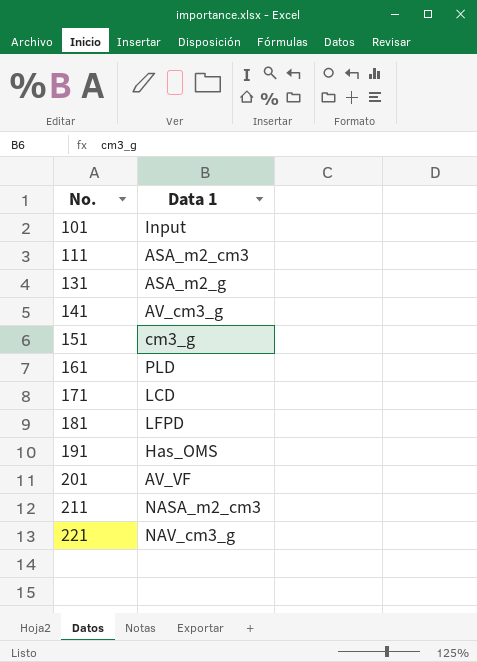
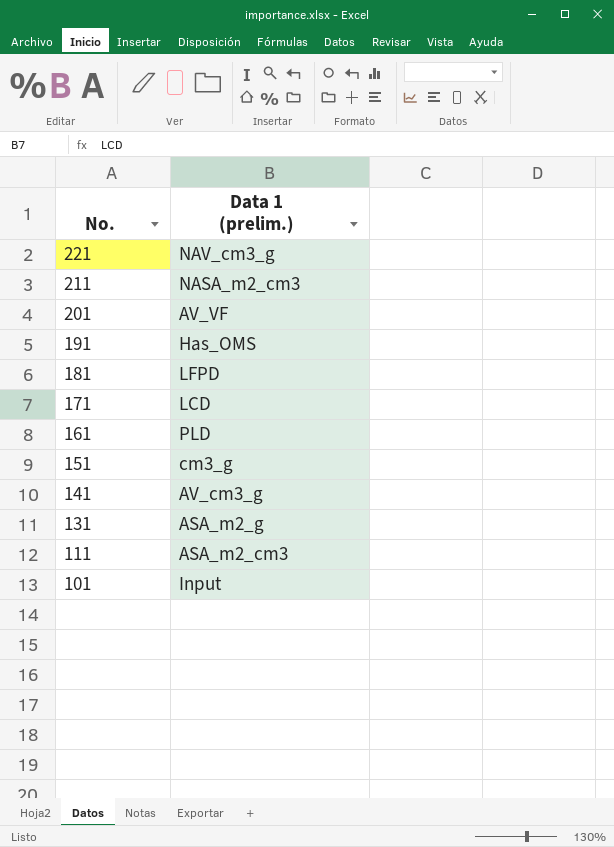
row order: No. ascending -> No. descending
column name: Data 1 -> Data 1 (prelim.)

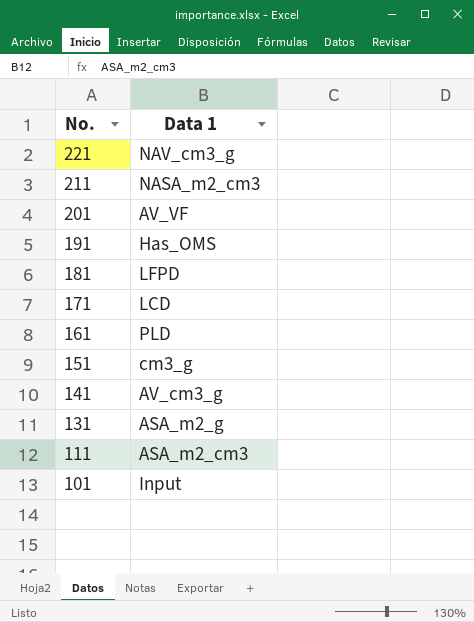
column name: Data 1 (prelim.) -> Data 1

